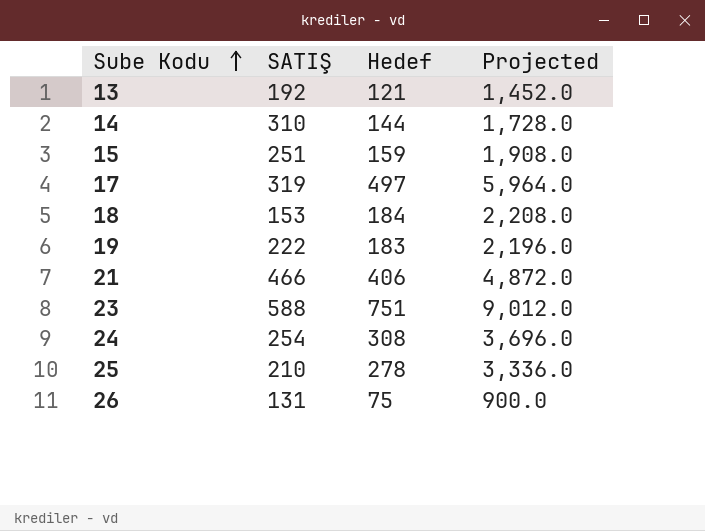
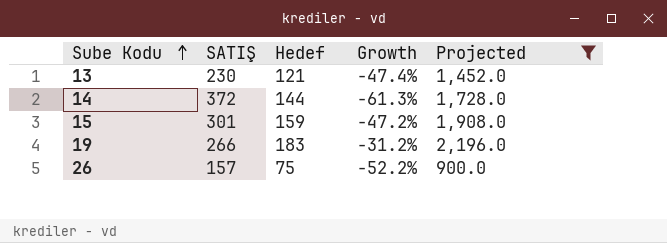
filter: none -> Projected <= 2,196.0
column Growth | formula: none -> ([Hedef] - [SATIŞ]) / [SATIŞ]
13 | SATIŞ: 192 -> 230
14 | SATIŞ: 310 -> 372
15 | SATIŞ: 251 -> 301
19 | SATIŞ: 222 -> 266
26 | SATIŞ: 131 -> 157

